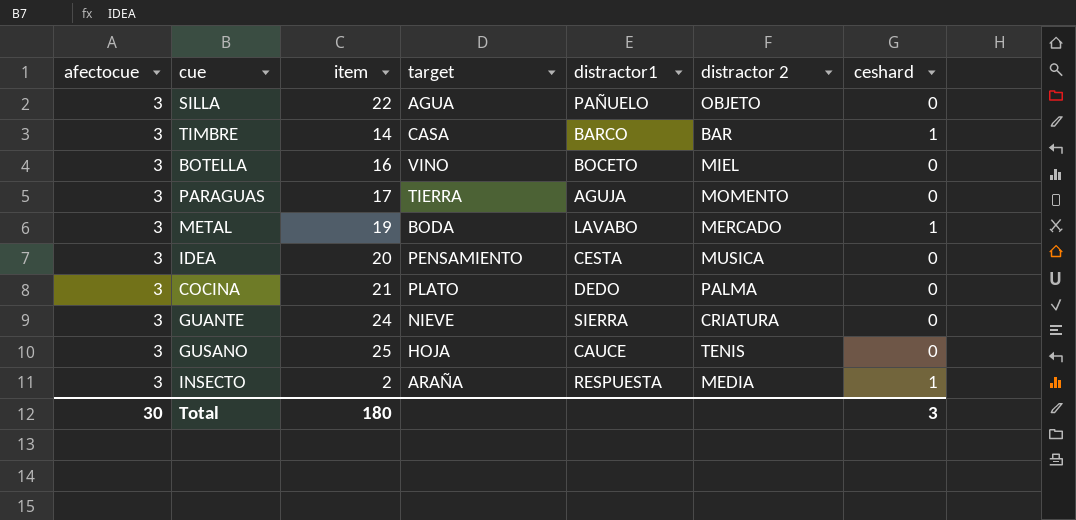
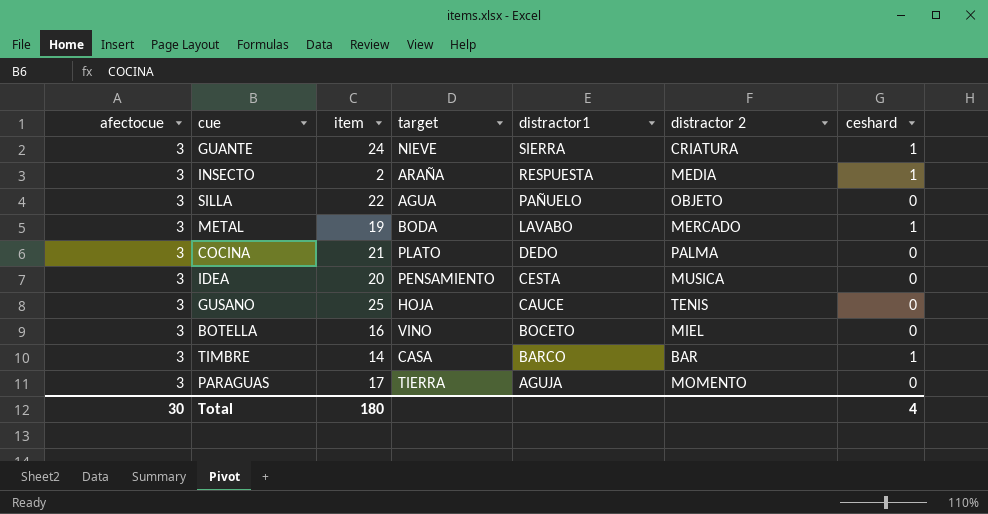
row order: none -> distractor1 descending
GUANTE | ceshard: 0 -> 1
Total | ceshard: 3 -> 4

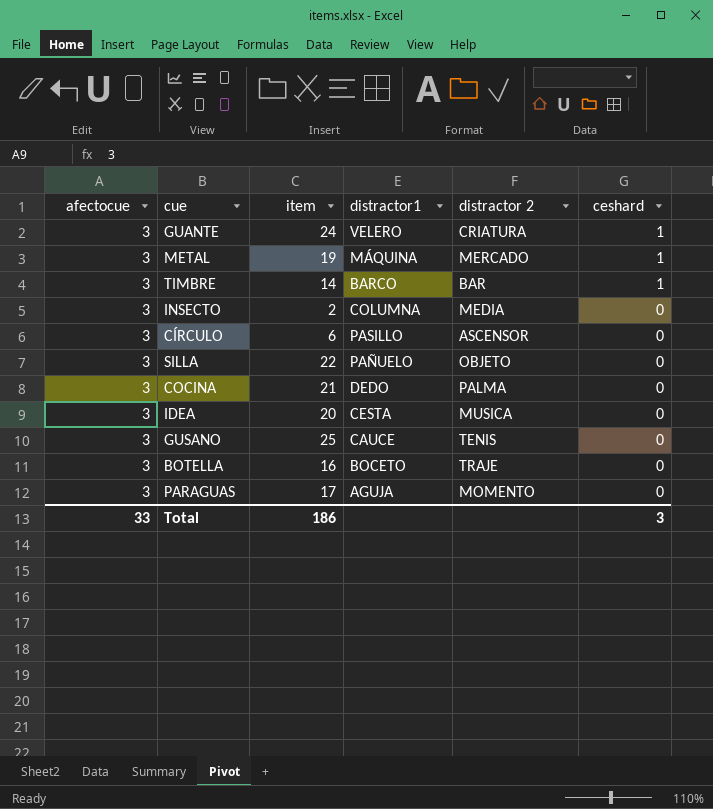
row order: distractor1 descending -> ceshard descending
column target | position: 4 -> none
GUANTE | distractor1: SIERRA -> VELERO
METAL | distractor1: LAVABO -> MÁQUINA
INSECTO | distractor1: RESPUESTA -> COLUMNA
INSECTO | ceshard: 1 -> 0
row CÍRCULO: none -> 3 | 6 | PASILLO | ASCENSOR | 0
BOTELLA | distractor 2: MIEL -> TRAJE
Total | afectocue: 30 -> 33
Total | item: 180 -> 186
Total | ceshard: 4 -> 3

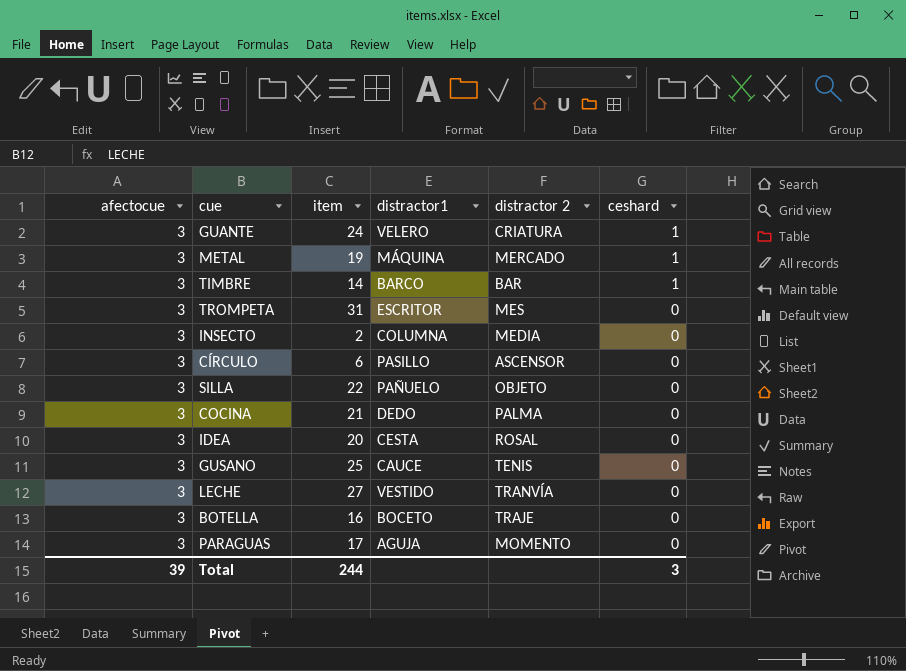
row TROMPETA: none -> 3 | 31 | ESCRITOR | MES | 0
IDEA | distractor 2: MUSICA -> ROSAL
row LECHE: none -> 3 | 27 | VESTIDO | TRANVÍA | 0
Total | afectocue: 33 -> 39
Total | item: 186 -> 244

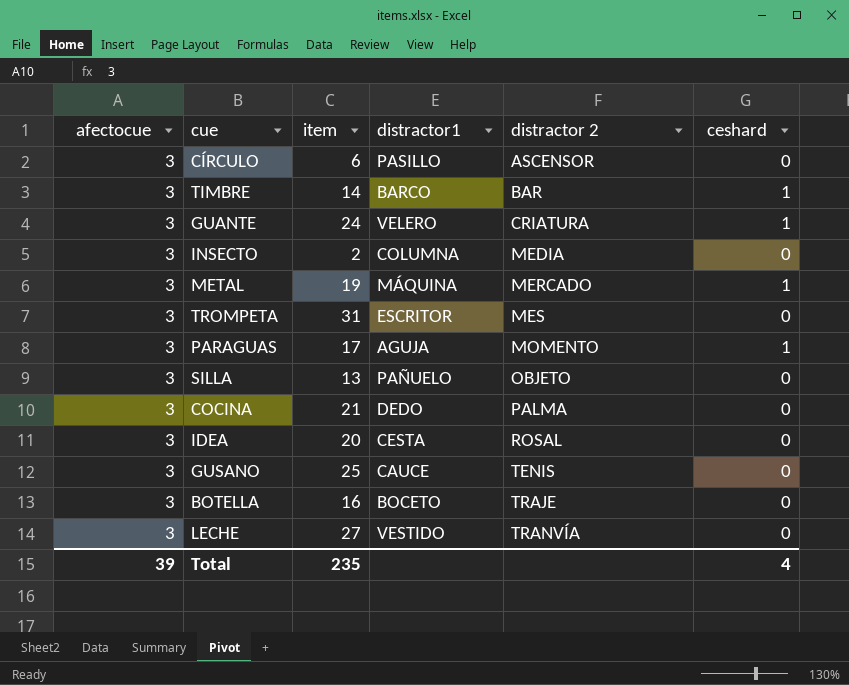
row order: ceshard descending -> distractor 2 ascending
PARAGUAS | ceshard: 0 -> 1
SILLA | item: 22 -> 13
Total | item: 244 -> 235
Total | ceshard: 3 -> 4

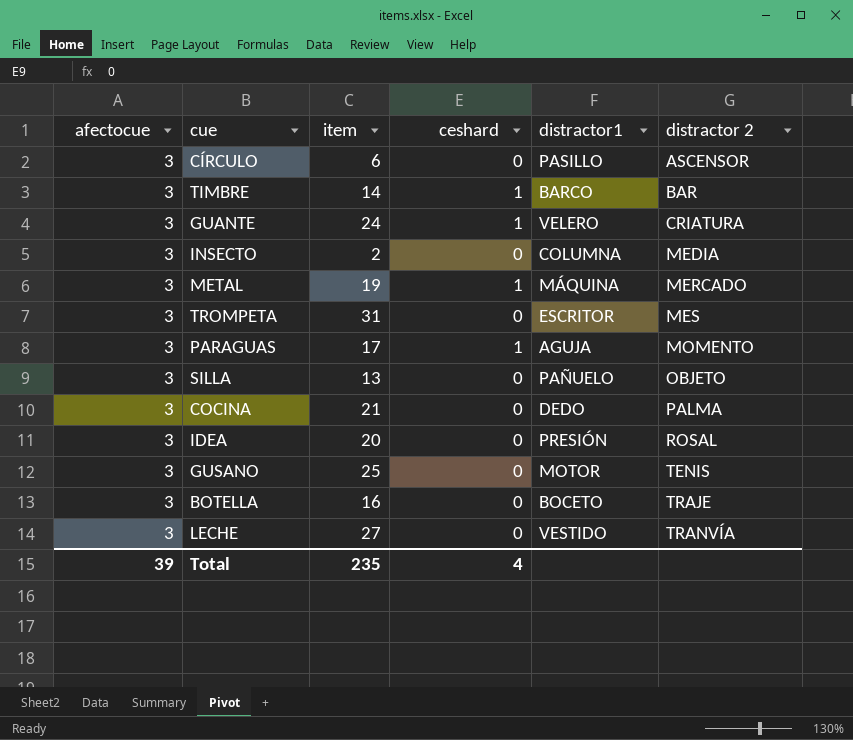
column ceshard | position: 6 -> 4
IDEA | distractor1: CESTA -> PRESIÓN
GUSANO | distractor1: CAUCE -> MOTOR

